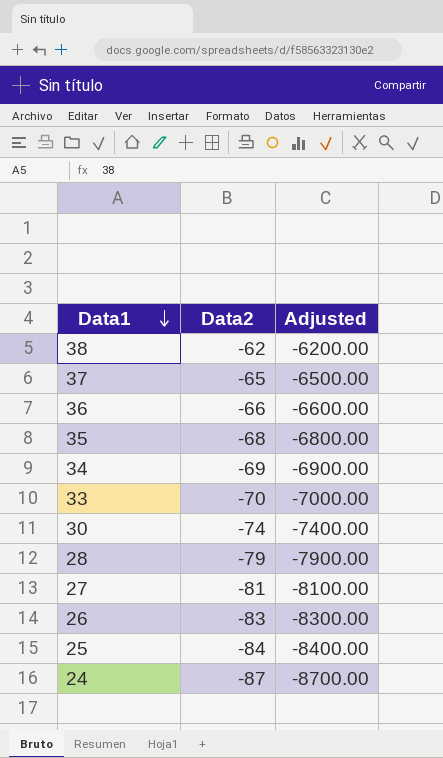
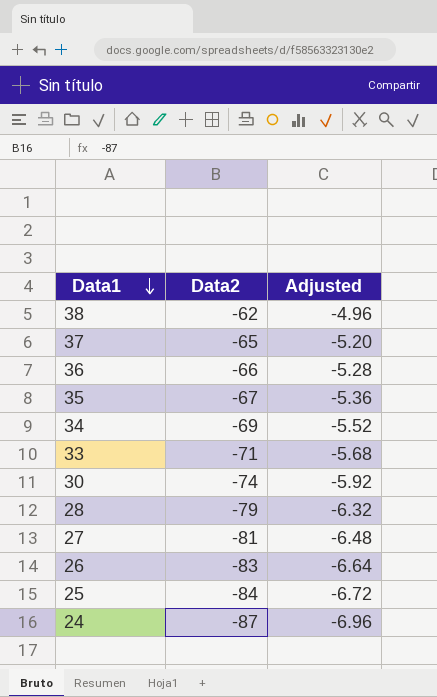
column Adjusted | formula: [Data2] * 100 -> [Data2] * 0.08
35 | Data2: -68 -> -67
33 | Data2: -70 -> -71

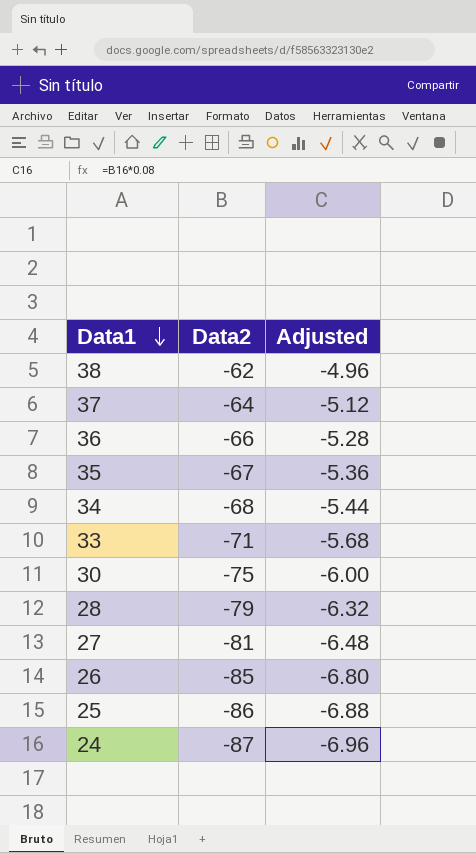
37 | Data2: -65 -> -64
37 | Adjusted: -5.20 -> -5.12
34 | Data2: -69 -> -68
34 | Adjusted: -5.52 -> -5.44
30 | Data2: -74 -> -75
30 | Adjusted: -5.92 -> -6.00
26 | Data2: -83 -> -85
26 | Adjusted: -6.64 -> -6.80
25 | Data2: -84 -> -86
25 | Adjusted: -6.72 -> -6.88

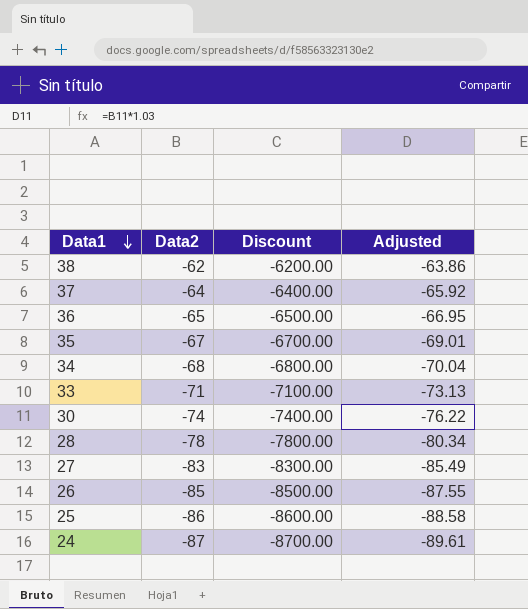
column Discount | formula: none -> [Data2] * 100
column Adjusted | formula: [Data2] * 0.08 -> [Data2] * 1.03
36 | Data2: -66 -> -65
30 | Data2: -75 -> -74
28 | Data2: -79 -> -78
27 | Data2: -81 -> -83

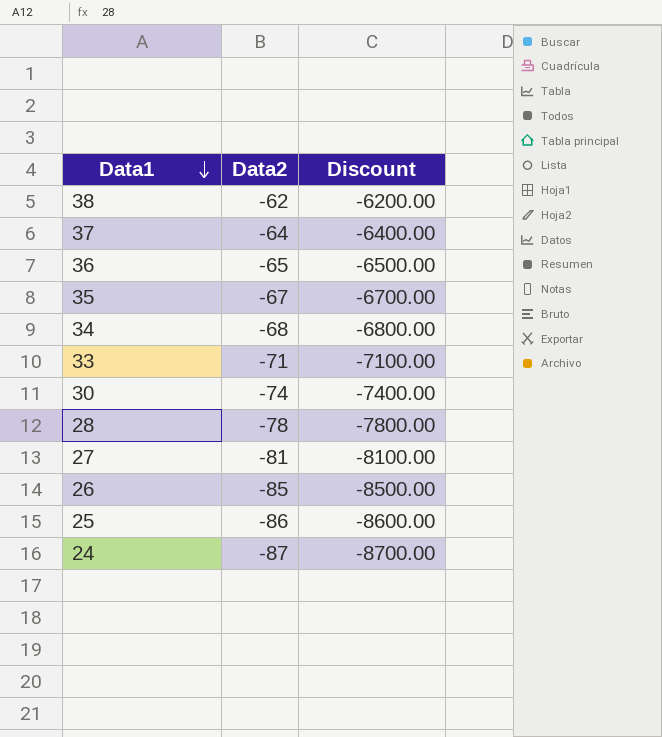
column Adjusted | formula: [Data2] * 1.03 -> none
27 | Data2: -83 -> -81
27 | Discount: -8300.00 -> -8100.00

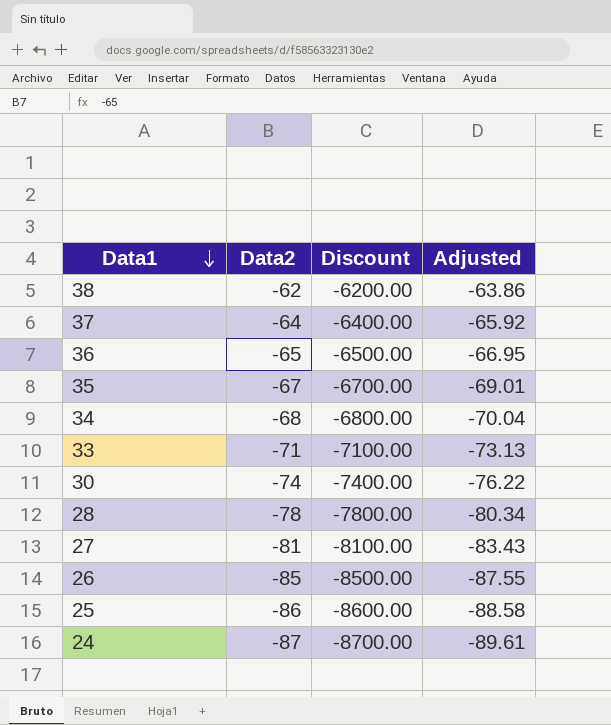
column Adjusted | formula: none -> [Data2] * 1.03

